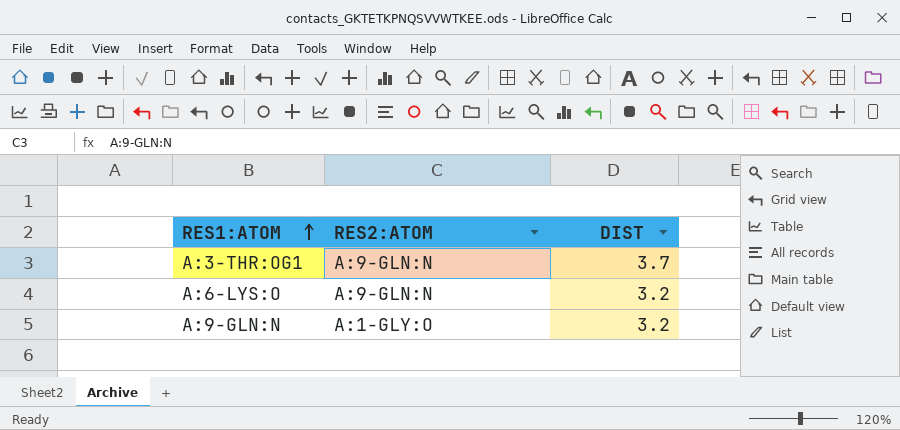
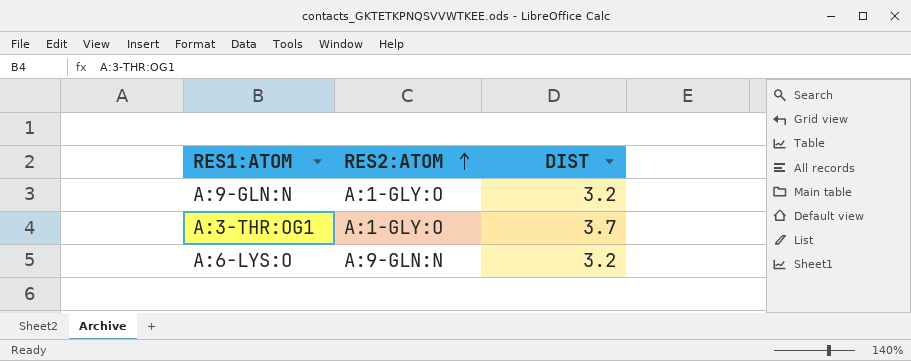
row order: RES1:ATOM ascending -> RES2:ATOM ascending
A:3-THR:OG1 | RES2:ATOM: A:9-GLN:N -> A:1-GLY:O

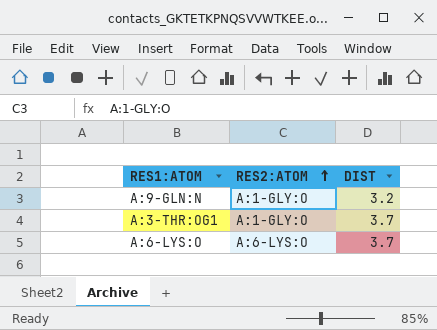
A:6-LYS:O | RES2:ATOM: A:9-GLN:N -> A:6-LYS:O
A:6-LYS:O | DIST: 3.2 -> 3.7

